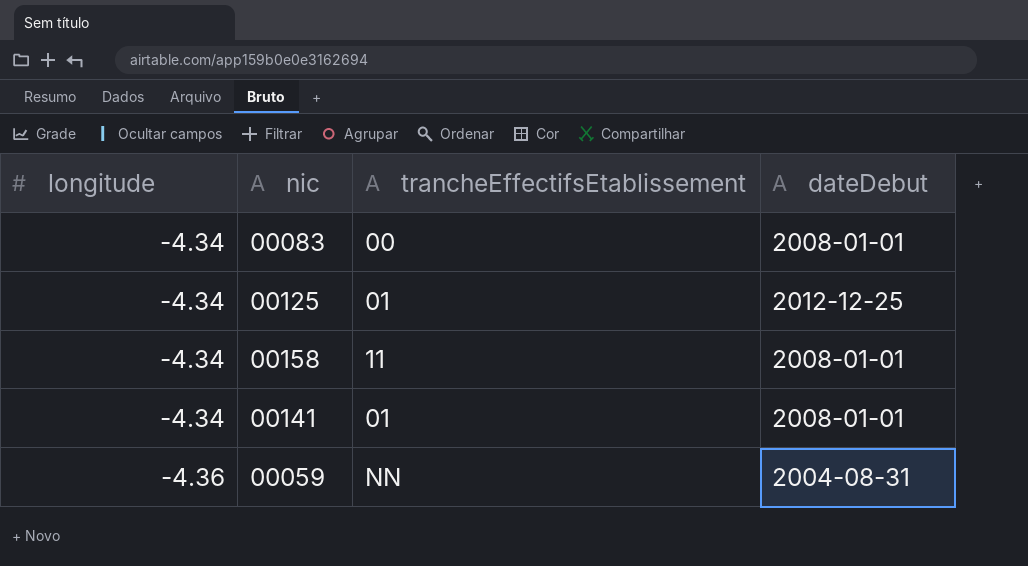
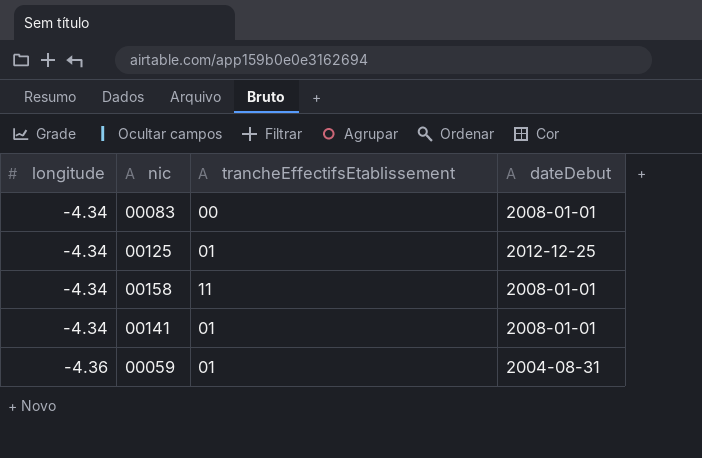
00059 | trancheEffectifsEtablissement: NN -> 01

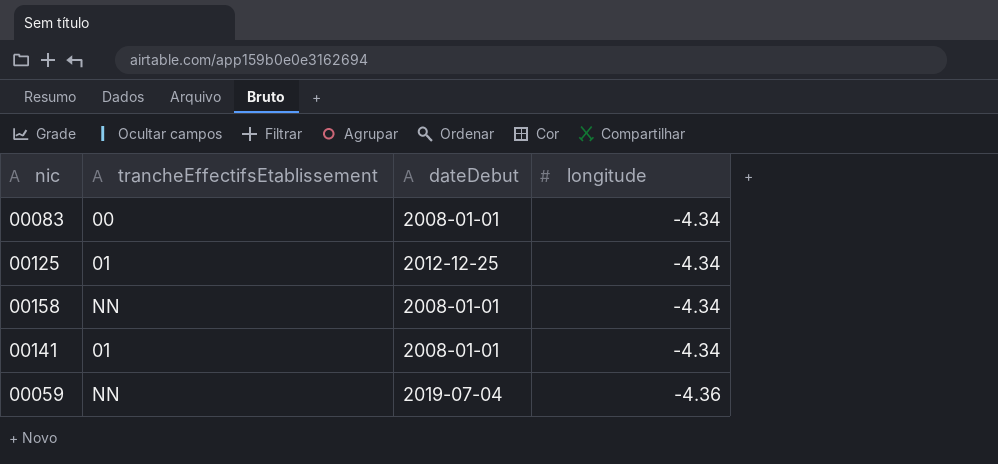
column longitude | position: 1 -> 4
00158 | trancheEffectifsEtablissement: 11 -> NN
00059 | trancheEffectifsEtablissement: 01 -> NN
00059 | dateDebut: 2004-08-31 -> 2019-07-04

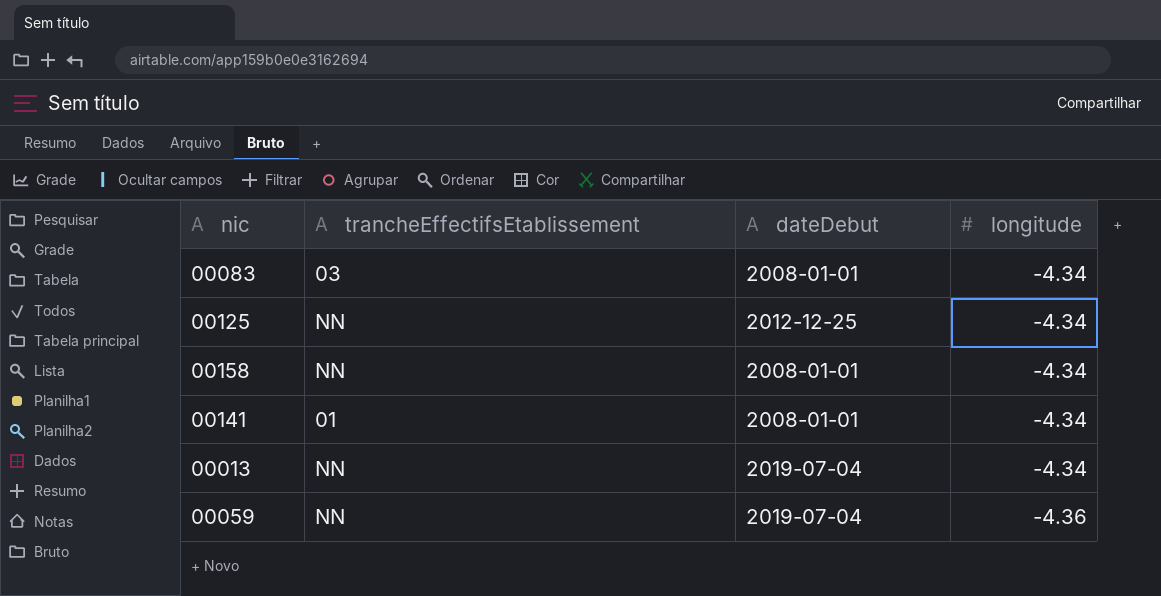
00083 | trancheEffectifsEtablissement: 00 -> 03
00125 | trancheEffectifsEtablissement: 01 -> NN
row 00013: none -> NN | 2019-07-04 | -4.34

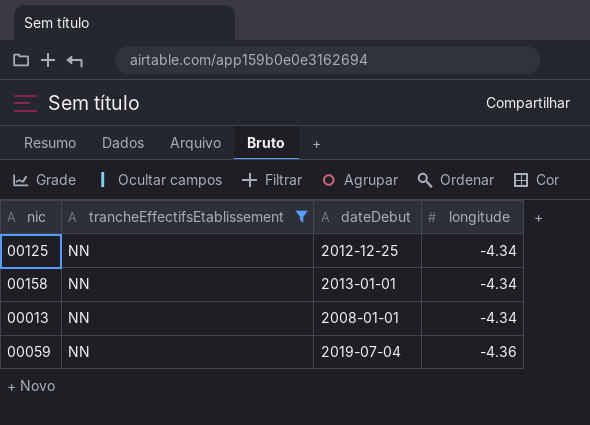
filter: none -> trancheEffectifsEtablissement = NN
00158 | dateDebut: 2008-01-01 -> 2013-01-01
00013 | dateDebut: 2019-07-04 -> 2008-01-01

